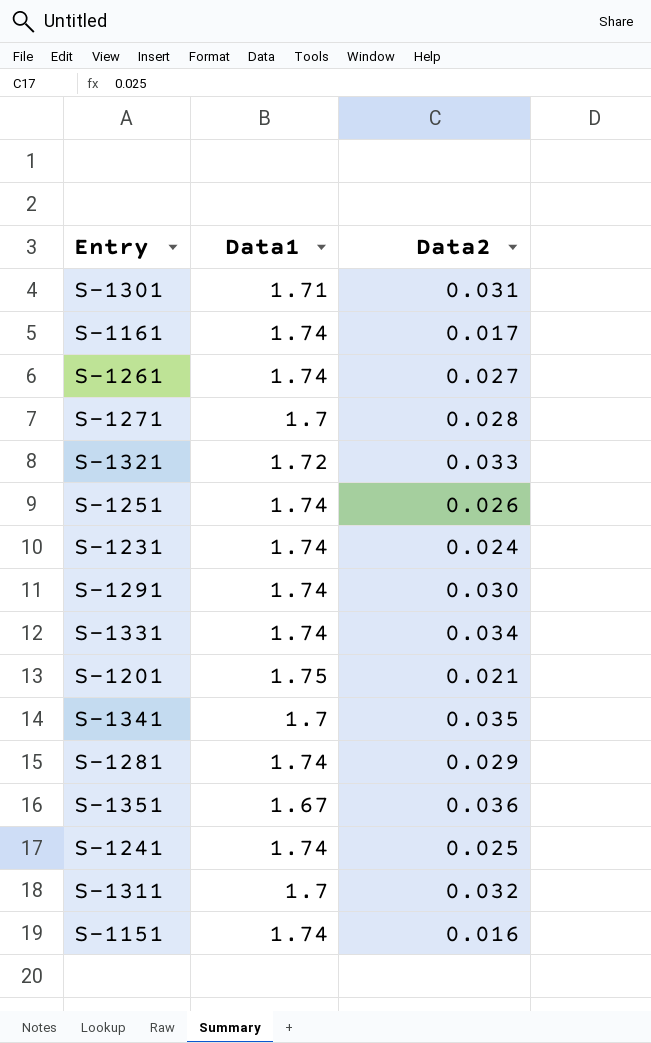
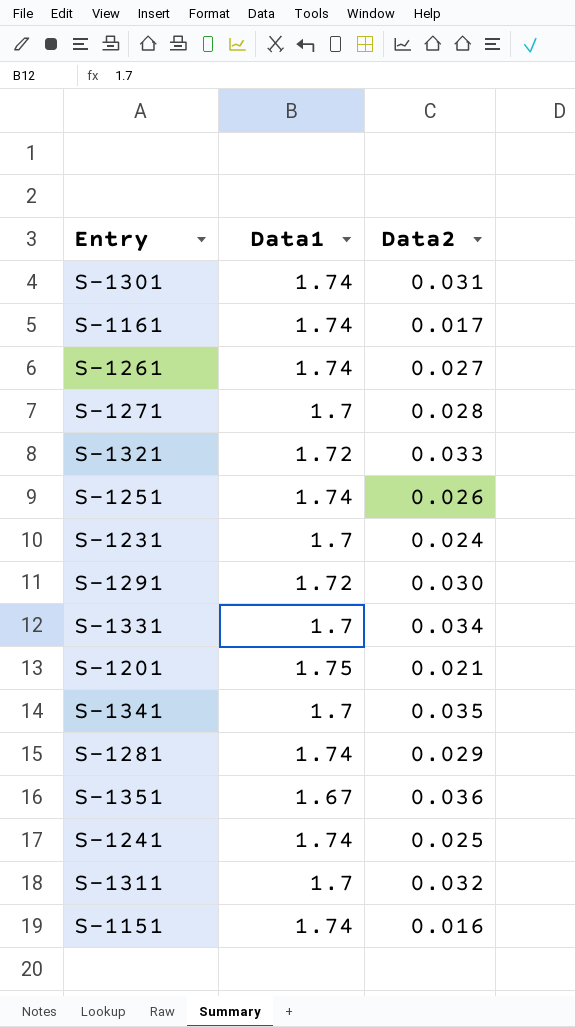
S-1301 | Data1: 1.71 -> 1.74
S-1231 | Data1: 1.74 -> 1.7
S-1291 | Data1: 1.74 -> 1.72
S-1331 | Data1: 1.74 -> 1.7

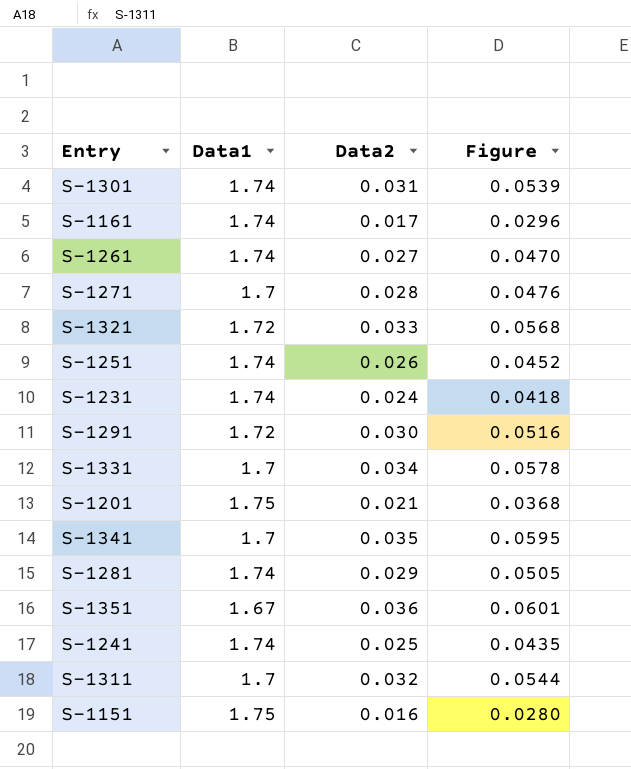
column Figure | formula: none -> [Data1] * [Data2]
S-1231 | Data1: 1.7 -> 1.74
S-1151 | Data1: 1.74 -> 1.75

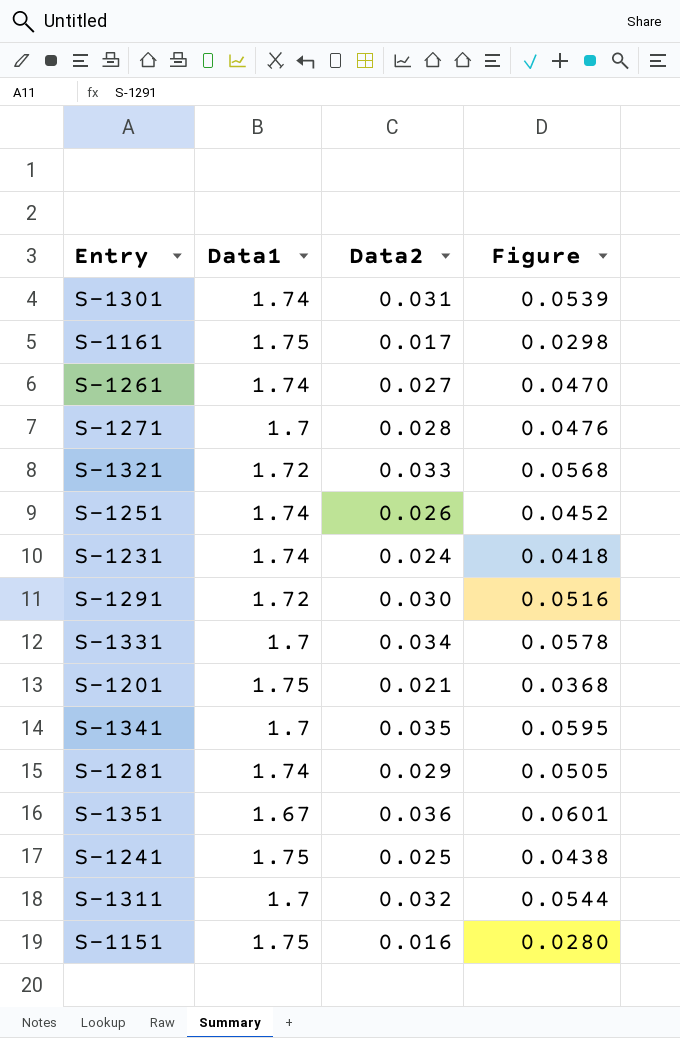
S-1161 | Data1: 1.74 -> 1.75
S-1161 | Figure: 0.0296 -> 0.0298
S-1241 | Data1: 1.74 -> 1.75
S-1241 | Figure: 0.0435 -> 0.0438

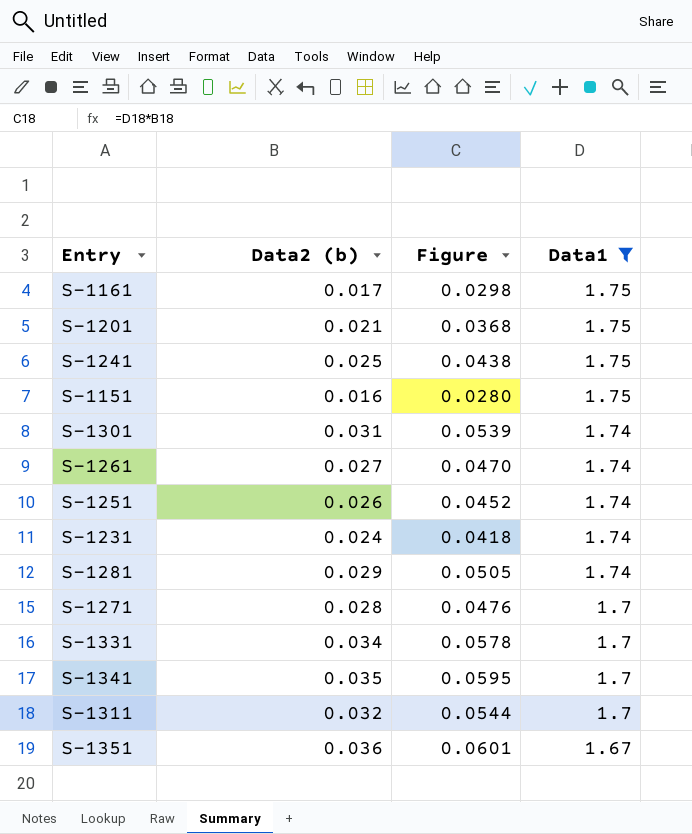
filter: none -> Data1 != 1.72
row order: none -> Data1 descending
column name: Data2 -> Data2 (b)
column Data1 | position: 2 -> 4

